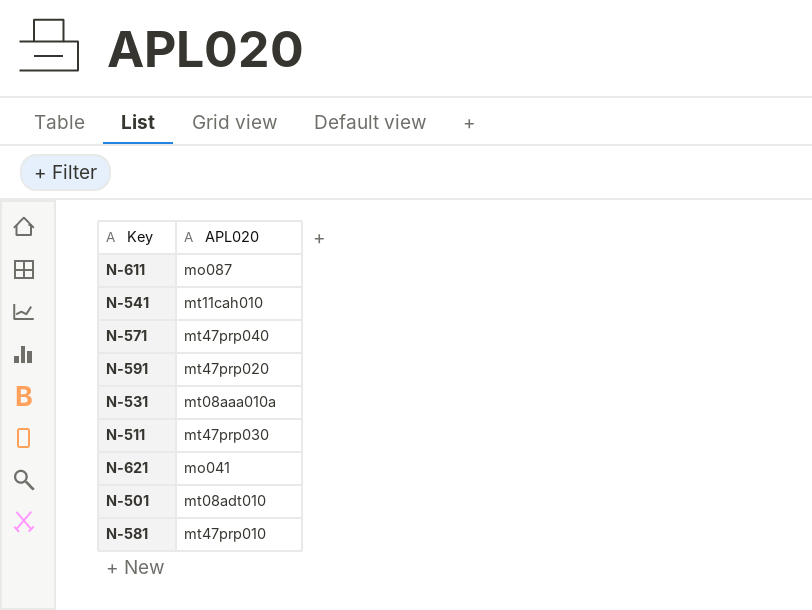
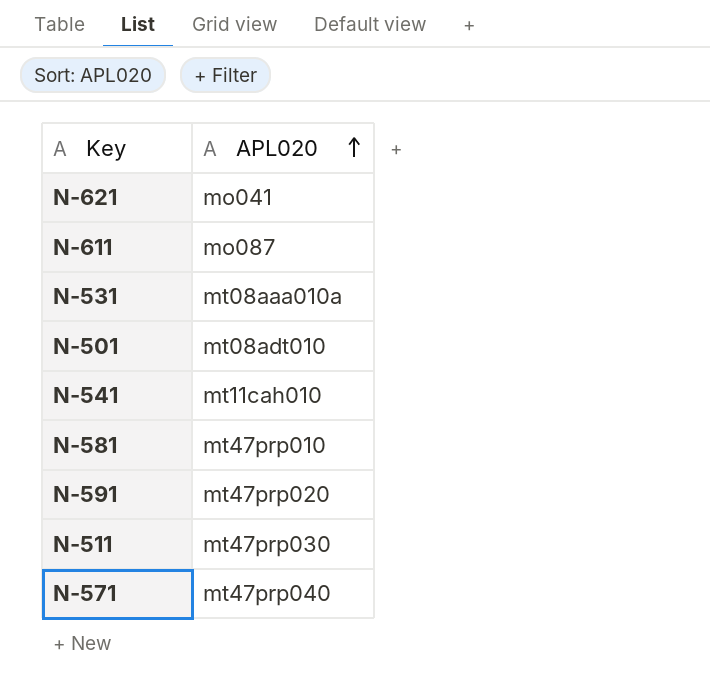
row order: none -> APL020 ascending

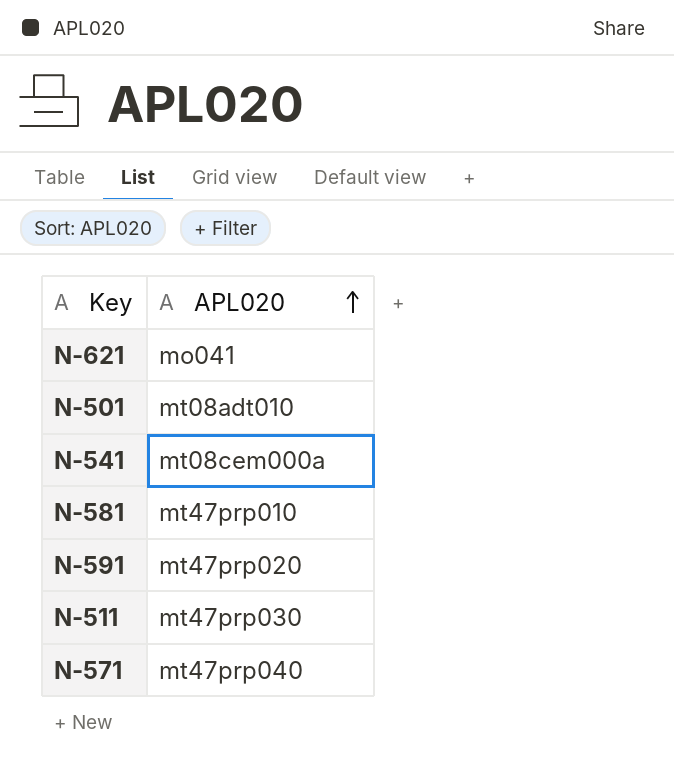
row N-611: mo087 -> none
row N-531: mt08aaa010a -> none
N-541 | APL020: mt11cah010 -> mt08cem000a

